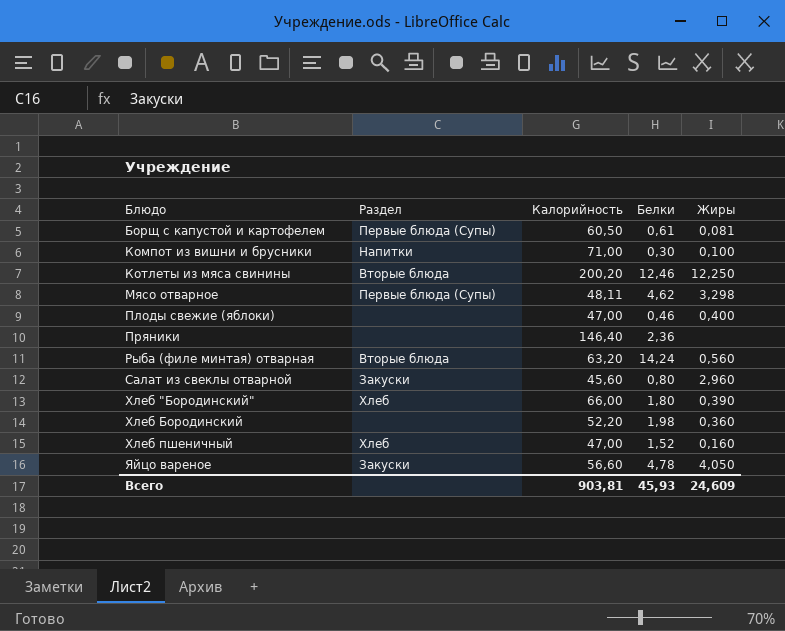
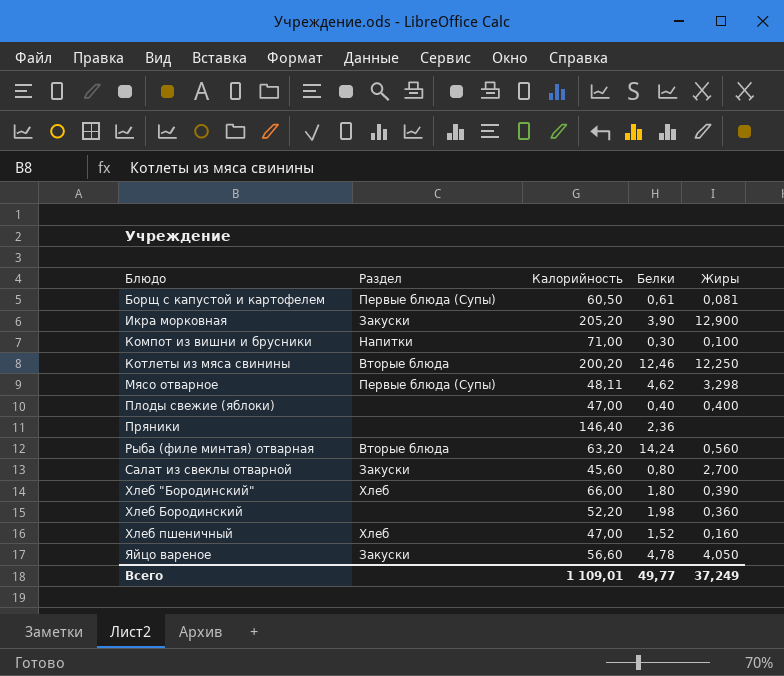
row Икра морковная: none -> Закуски | 205,20 | 3,90 | 12,900
Плоды свежие (яблоки) | Белки: 0,46 -> 0,40
Салат из свеклы отварной | Жиры: 2,960 -> 2,700
Всего | Калорийность: 903,81 -> 1 109,01
Всего | Белки: 45,93 -> 49,77
Всего | Жиры: 24,609 -> 37,249

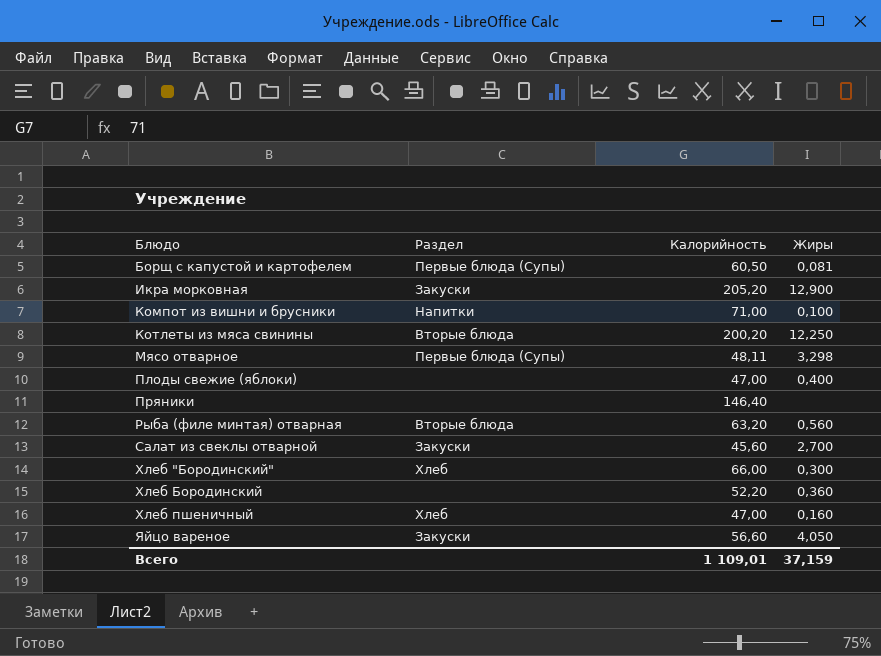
column Белки | position: 4 -> none
Хлеб "Бородинский" | Жиры: 0,390 -> 0,300
Всего | Жиры: 37,249 -> 37,159

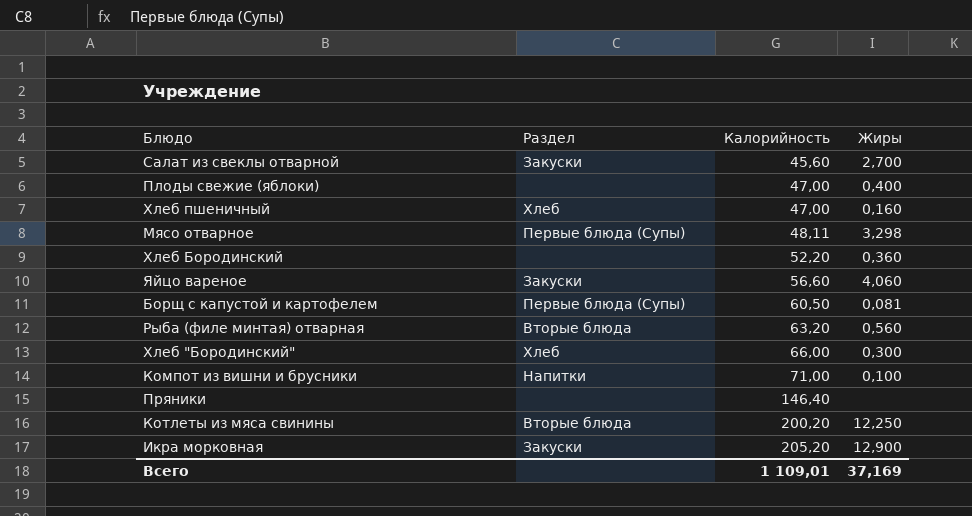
row order: Блюдо ascending -> Калорийность ascending
Яйцо вареное | Жиры: 4,050 -> 4,060
Всего | Жиры: 37,159 -> 37,169

